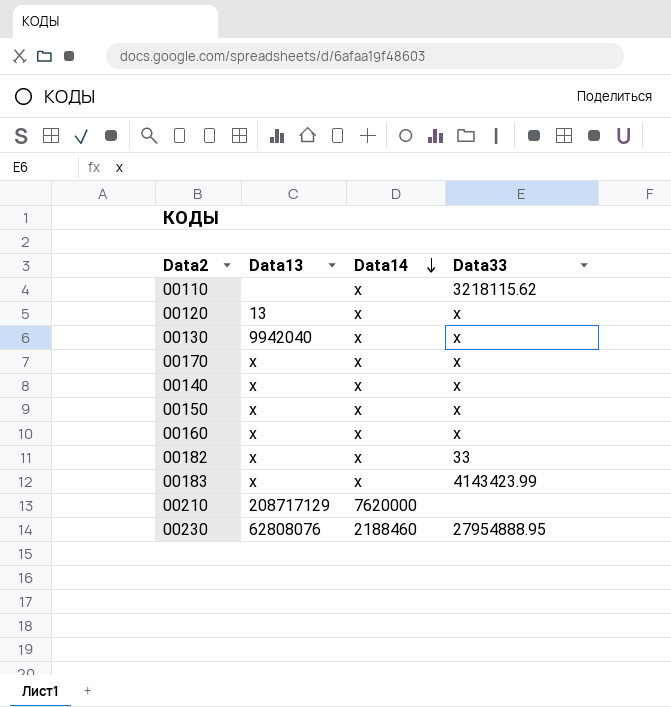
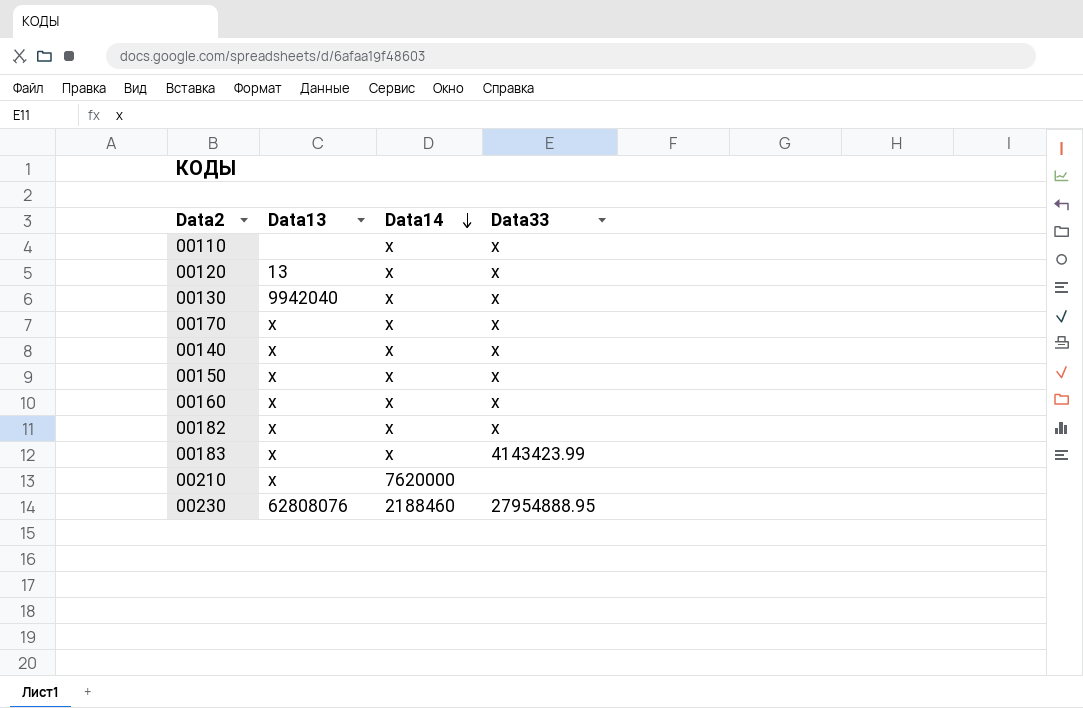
00110 | Data33: 3218115.62 -> х
00182 | Data33: 33 -> х
00210 | Data13: 208717129 -> х

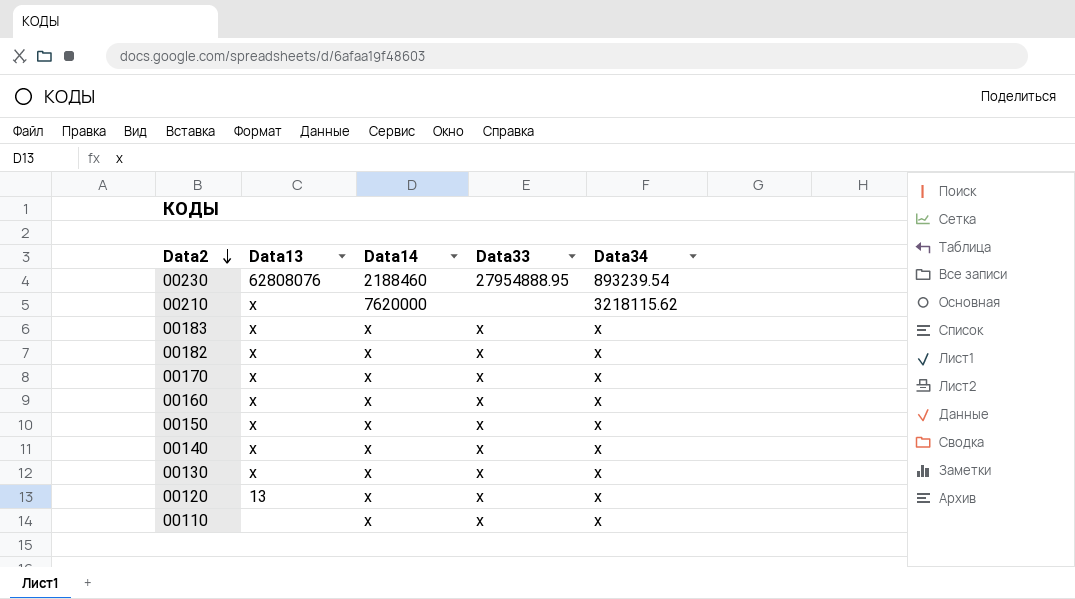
row order: Data14 descending -> Data2 descending
column Data34 | position: none -> 5
00183 | Data33: 4143423.99 -> х
00130 | Data13: 9942040 -> х

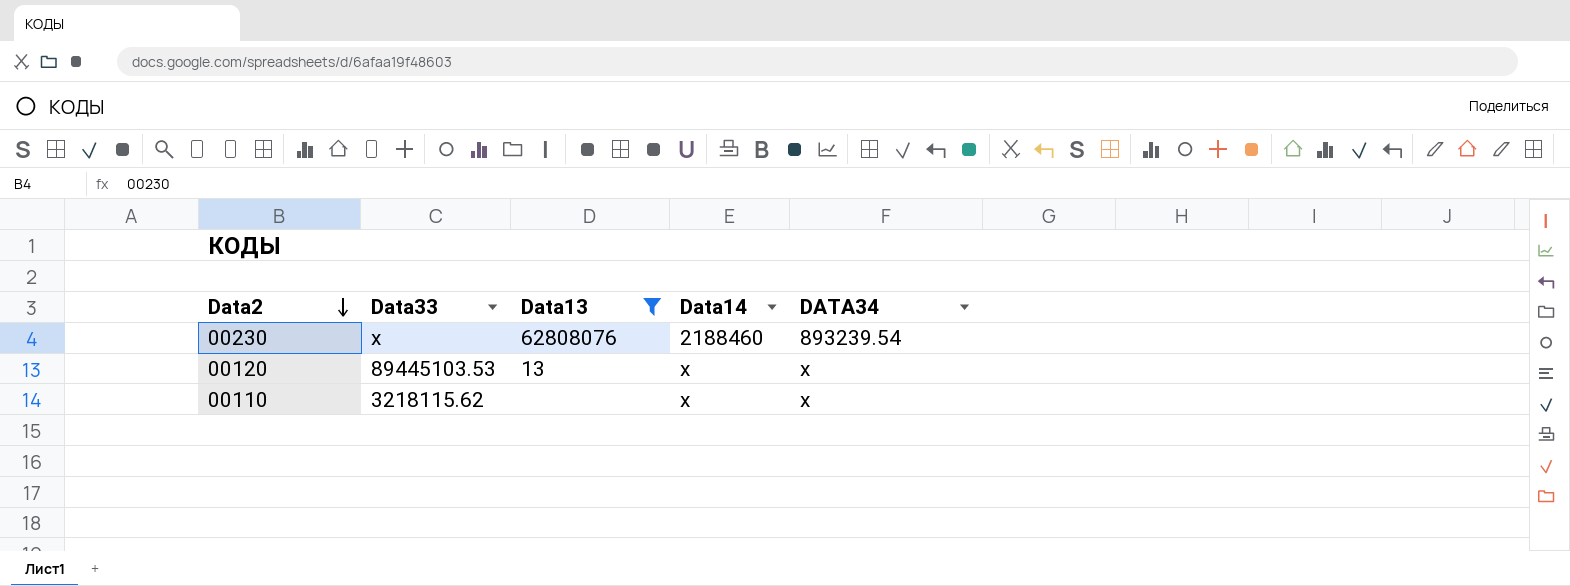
filter: none -> Data13 != х
column Data33 | position: 4 -> 2
column name: Data34 -> DATA34
00230 | Data33: 27954888.95 -> х
00120 | Data33: х -> 89445103.53
00110 | Data33: х -> 3218115.62

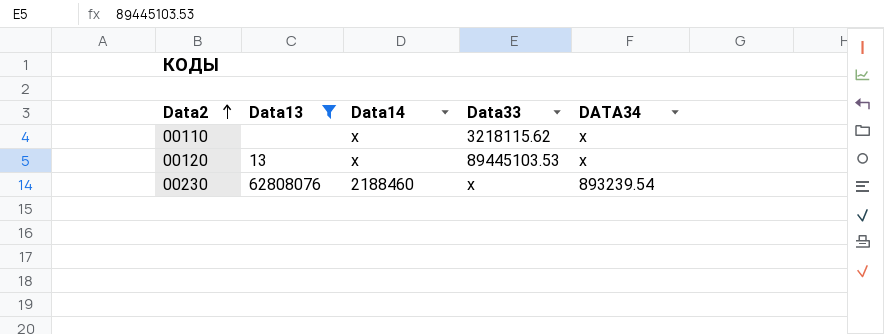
row order: Data2 descending -> Data2 ascending
column Data33 | position: 2 -> 4

